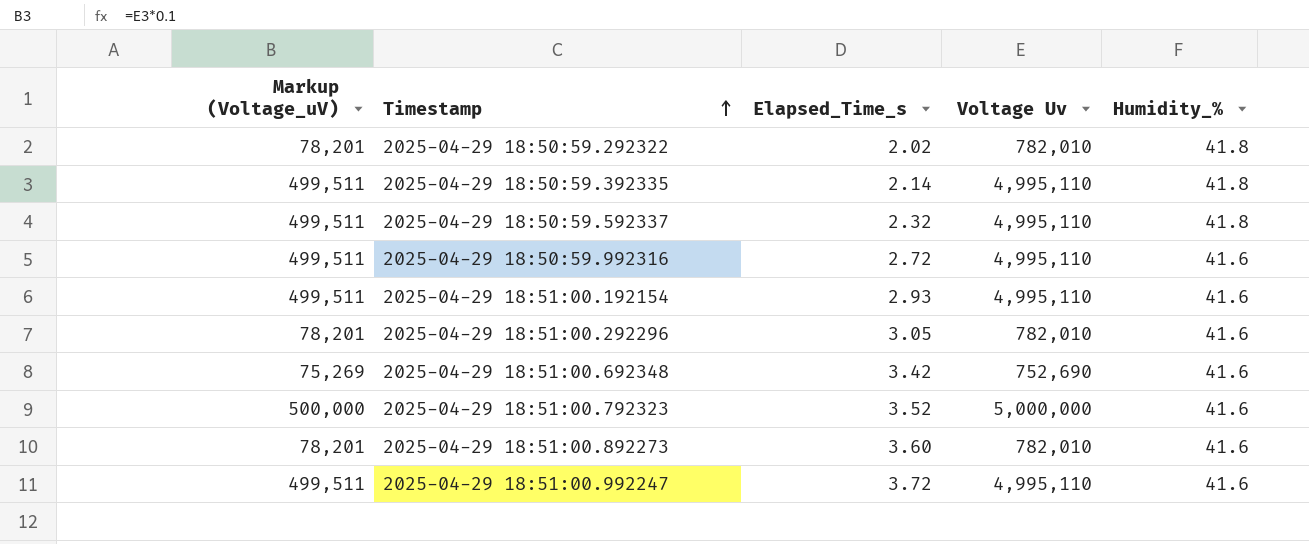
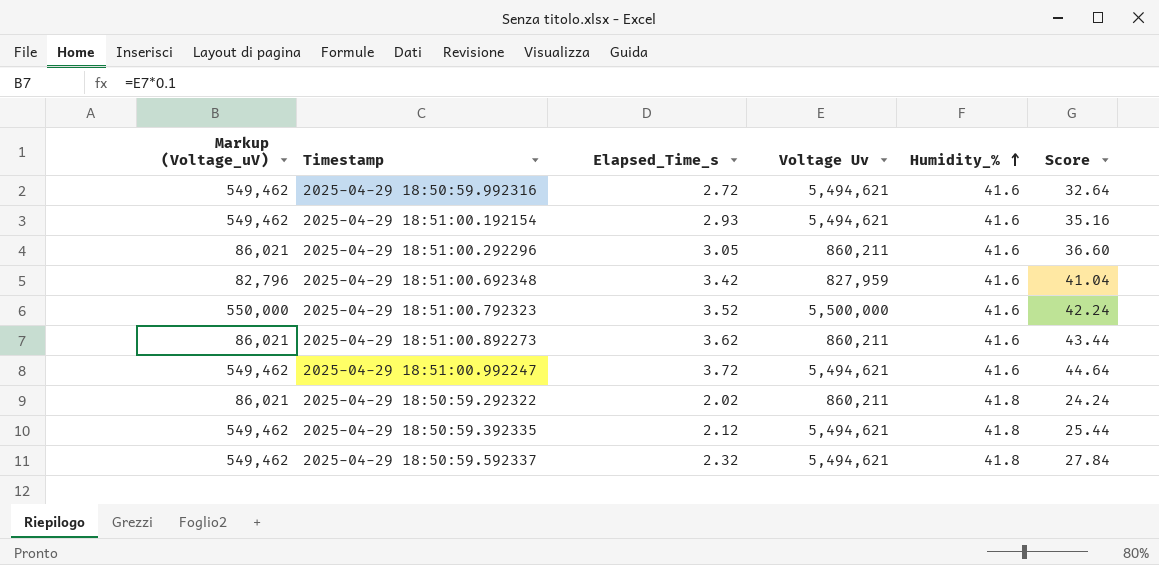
row order: Timestamp ascending -> Humidity_% ascending
column Score | formula: none -> [Elapsed_Time_s] * 12
2025-04-29 18:50:59.992316 | Markup (Voltage_uV): 499,511 -> 549,462
2025-04-29 18:50:59.992316 | Voltage Uv: 4,995,110 -> 5,494,621
2025-04-29 18:51:00.192154 | Markup (Voltage_uV): 499,511 -> 549,462
2025-04-29 18:51:00.192154 | Voltage Uv: 4,995,110 -> 5,494,621
2025-04-29 18:51:00.292296 | Markup (Voltage_uV): 78,201 -> 86,021
2025-04-29 18:51:00.292296 | Voltage Uv: 782,010 -> 860,211
2025-04-29 18:51:00.692348 | Markup (Voltage_uV): 75,269 -> 82,796
2025-04-29 18:51:00.692348 | Voltage Uv: 752,690 -> 827,959
2025-04-29 18:51:00.792323 | Markup (Voltage_uV): 500,000 -> 550,000
2025-04-29 18:51:00.792323 | Voltage Uv: 5,000,000 -> 5,500,000
2025-04-29 18:51:00.892273 | Markup (Voltage_uV): 78,201 -> 86,021
2025-04-29 18:51:00.892273 | Elapsed_Time_s: 3.60 -> 3.62
2025-04-29 18:51:00.892273 | Voltage Uv: 782,010 -> 860,211
2025-04-29 18:51:00.992247 | Markup (Voltage_uV): 499,511 -> 549,462
2025-04-29 18:51:00.992247 | Voltage Uv: 4,995,110 -> 5,494,621
2025-04-29 18:50:59.292322 | Markup (Voltage_uV): 78,201 -> 86,021
2025-04-29 18:50:59.292322 | Voltage Uv: 782,010 -> 860,211
2025-04-29 18:50:59.392335 | Markup (Voltage_uV): 499,511 -> 549,462
2025-04-29 18:50:59.392335 | Elapsed_Time_s: 2.14 -> 2.12
2025-04-29 18:50:59.392335 | Voltage Uv: 4,995,110 -> 5,494,621
2025-04-29 18:50:59.592337 | Markup (Voltage_uV): 499,511 -> 549,462
2025-04-29 18:50:59.592337 | Voltage Uv: 4,995,110 -> 5,494,621

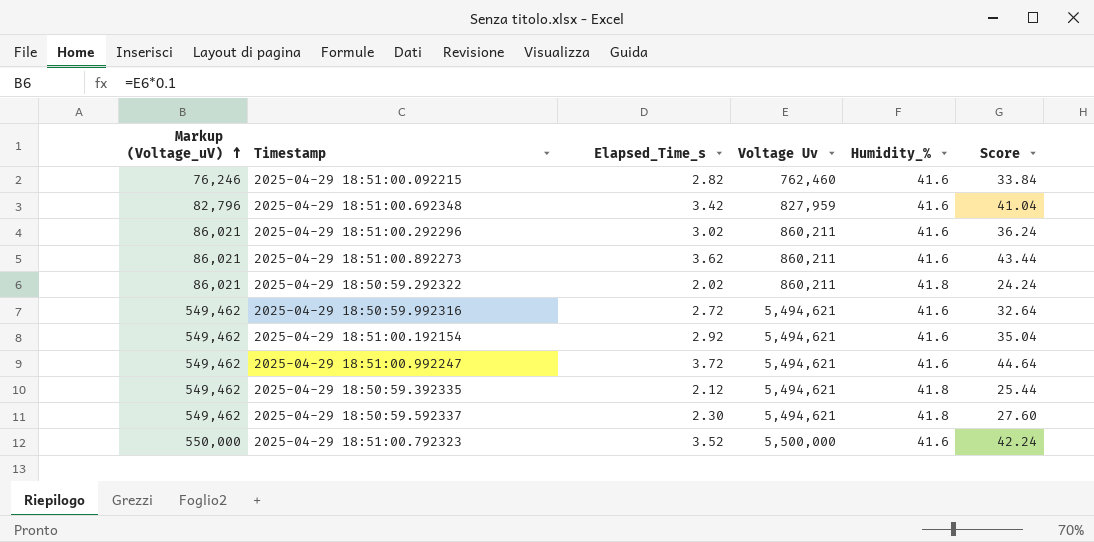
row order: Humidity_% ascending -> Markup (Voltage_uV) ascending
row 2025-04-29 18:51:00.092215: none -> 76,246 | 2.82 | 762,460 | 41.6 | 33.84
2025-04-29 18:51:00.292296 | Elapsed_Time_s: 3.05 -> 3.02
2025-04-29 18:51:00.292296 | Score: 36.60 -> 36.24
2025-04-29 18:51:00.192154 | Elapsed_Time_s: 2.93 -> 2.92
2025-04-29 18:51:00.192154 | Score: 35.16 -> 35.04
2025-04-29 18:50:59.592337 | Elapsed_Time_s: 2.32 -> 2.30
2025-04-29 18:50:59.592337 | Score: 27.84 -> 27.60

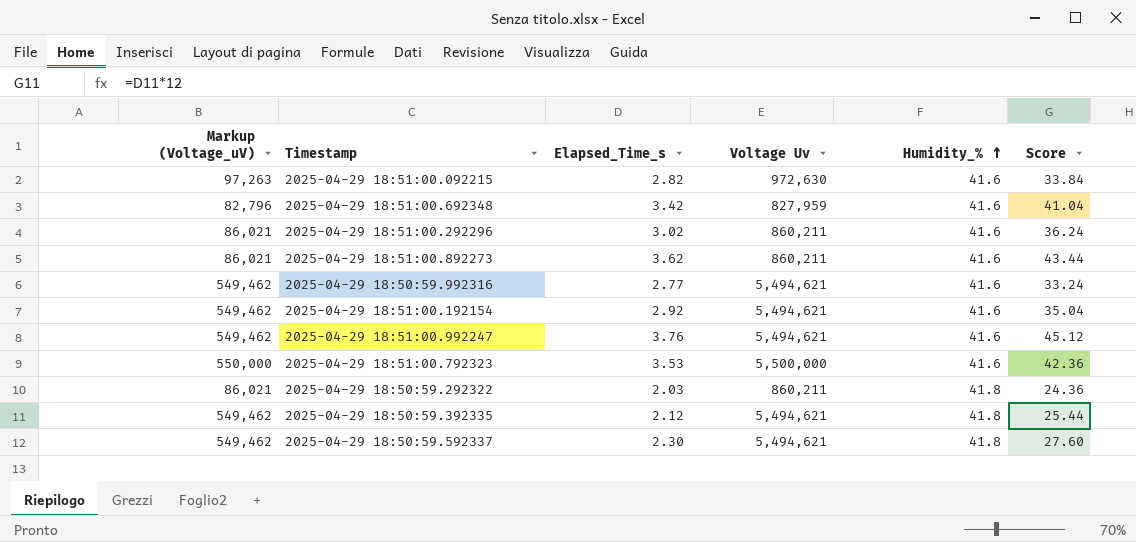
row order: Markup (Voltage_uV) ascending -> Humidity_% ascending
2025-04-29 18:51:00.092215 | Markup (Voltage_uV): 76,246 -> 97,263
2025-04-29 18:51:00.092215 | Voltage Uv: 762,460 -> 972,630
2025-04-29 18:50:59.992316 | Elapsed_Time_s: 2.72 -> 2.77
2025-04-29 18:50:59.992316 | Score: 32.64 -> 33.24
2025-04-29 18:51:00.992247 | Elapsed_Time_s: 3.72 -> 3.76
2025-04-29 18:51:00.992247 | Score: 44.64 -> 45.12
2025-04-29 18:51:00.792323 | Elapsed_Time_s: 3.52 -> 3.53
2025-04-29 18:51:00.792323 | Score: 42.24 -> 42.36
2025-04-29 18:50:59.292322 | Elapsed_Time_s: 2.02 -> 2.03
2025-04-29 18:50:59.292322 | Score: 24.24 -> 24.36

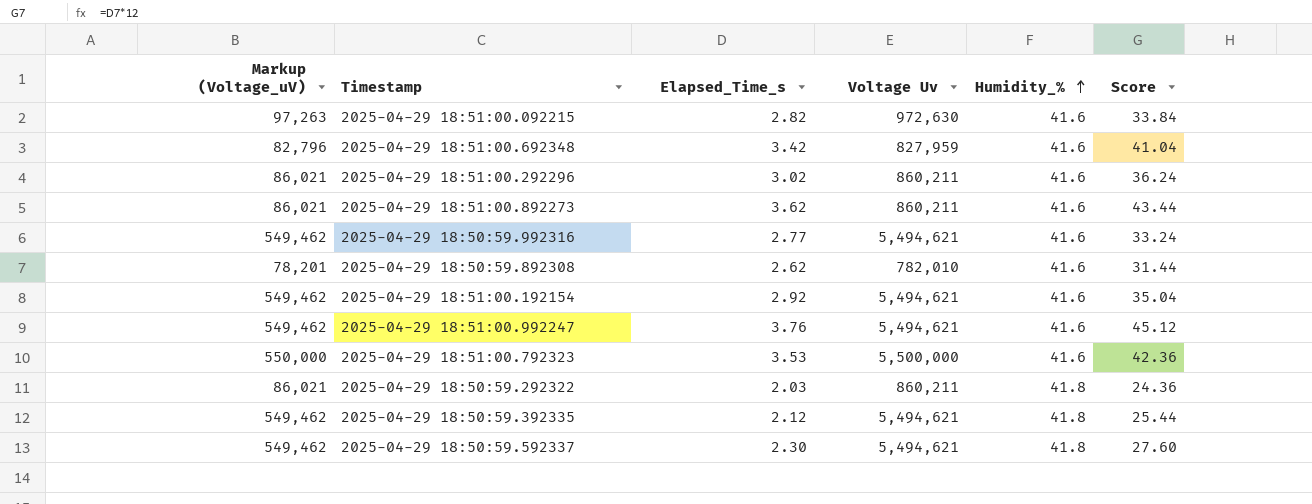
row 2025-04-29 18:50:59.892308: none -> 78,201 | 2.62 | 782,010 | 41.6 | 31.44

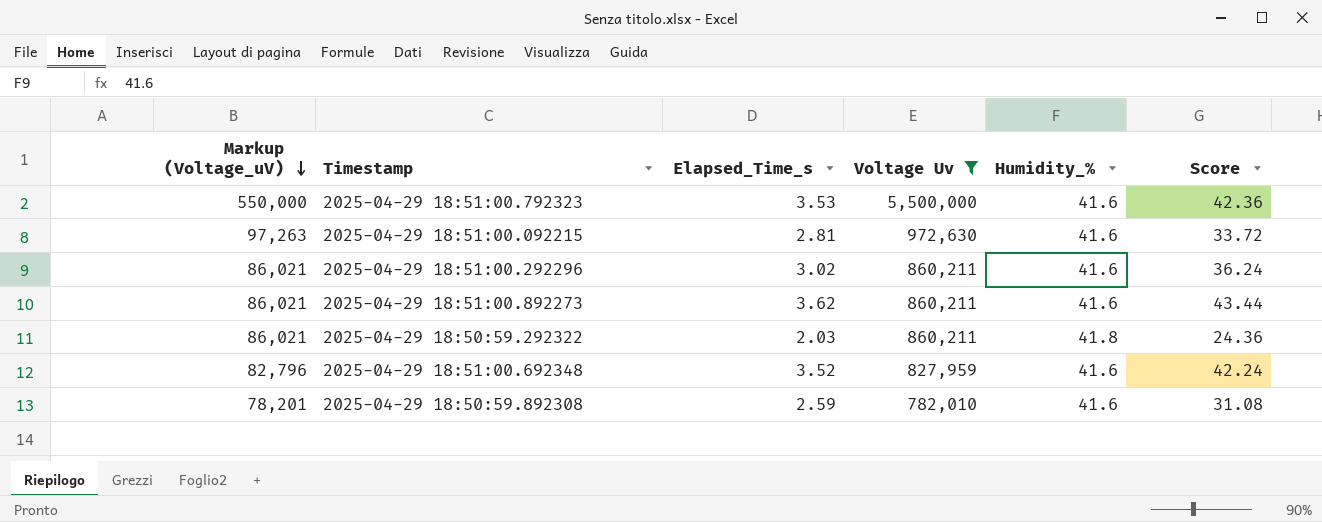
filter: none -> Voltage Uv != 5,494,621
row order: Humidity_% ascending -> Markup (Voltage_uV) descending
2025-04-29 18:51:00.092215 | Elapsed_Time_s: 2.82 -> 2.81
2025-04-29 18:51:00.092215 | Score: 33.84 -> 33.72
2025-04-29 18:51:00.692348 | Elapsed_Time_s: 3.42 -> 3.52
2025-04-29 18:51:00.692348 | Score: 41.04 -> 42.24
2025-04-29 18:50:59.892308 | Elapsed_Time_s: 2.62 -> 2.59
2025-04-29 18:50:59.892308 | Score: 31.44 -> 31.08

